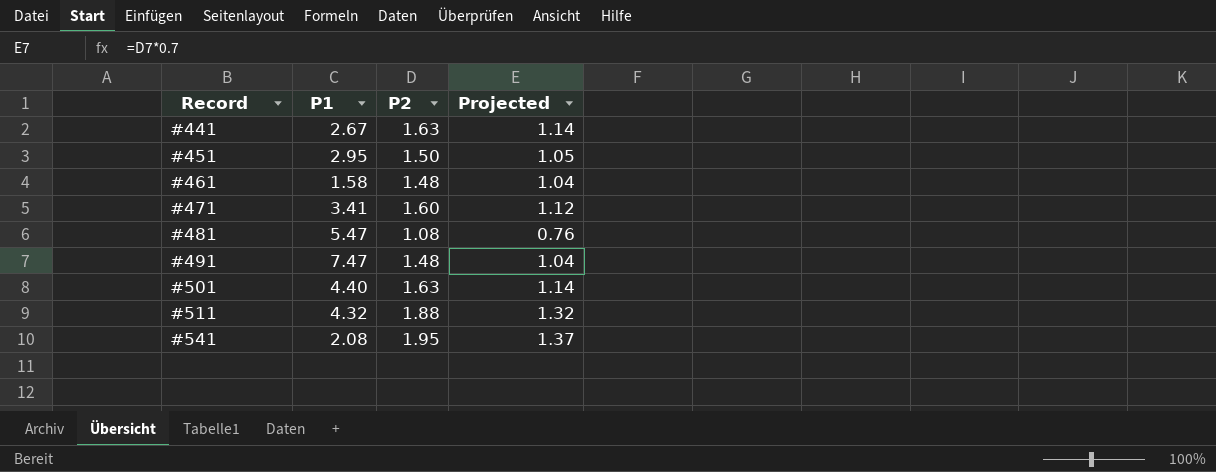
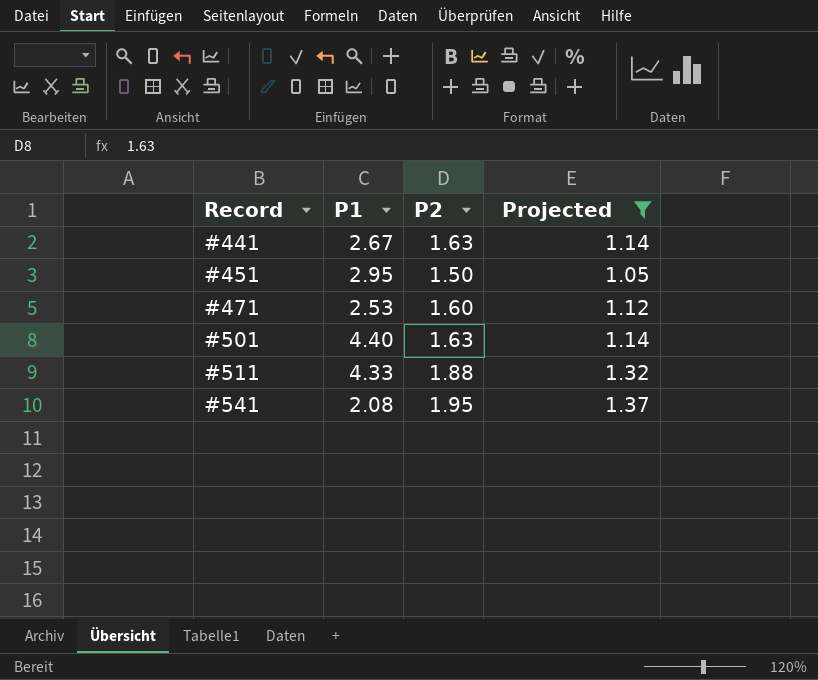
filter: none -> Projected >= 1.05
#471 | P1: 3.41 -> 2.53
#511 | P1: 4.32 -> 4.33

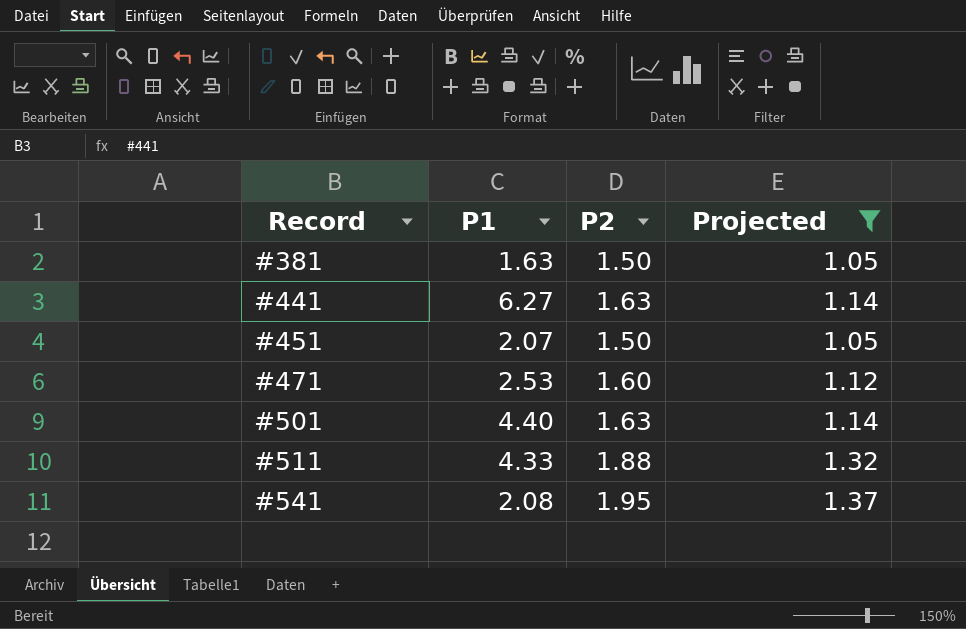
row #381: none -> 1.63 | 1.50 | 1.05
#441 | P1: 2.67 -> 6.27
#451 | P1: 2.95 -> 2.07

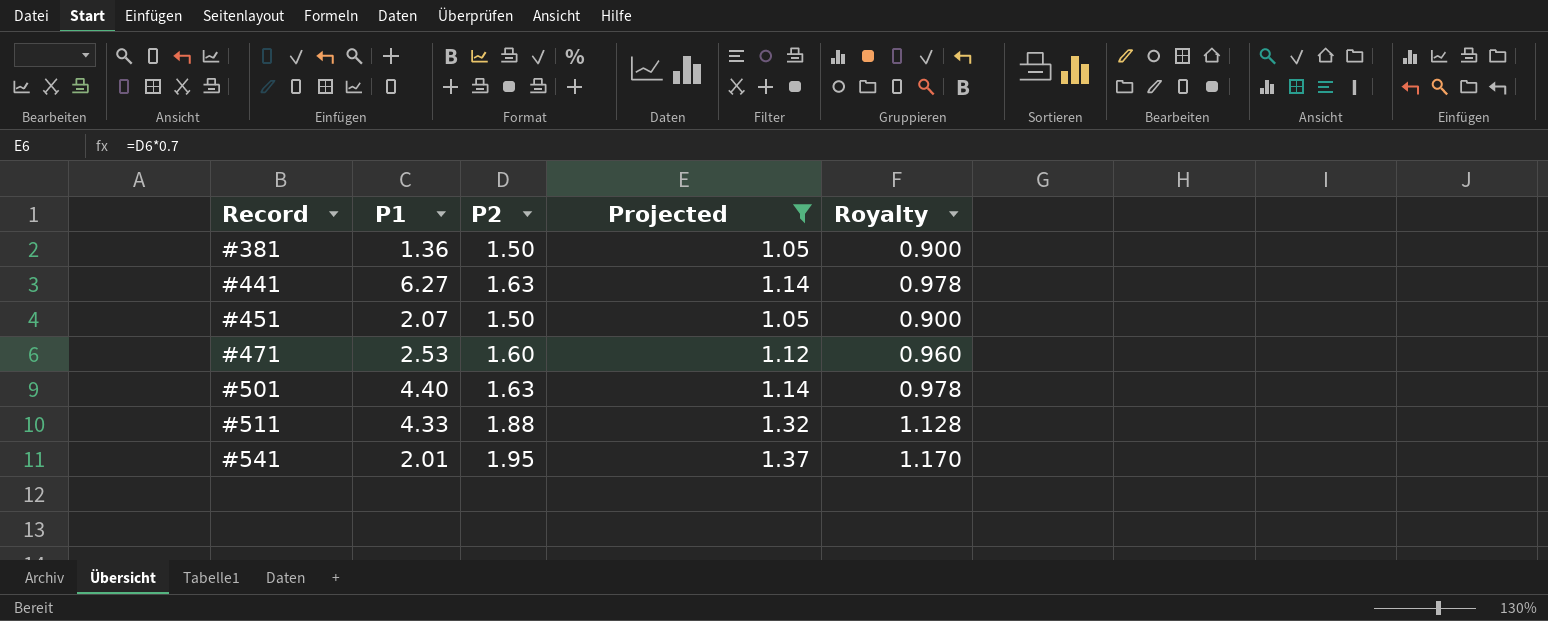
column Royalty | formula: none -> [P2] * 0.6
#381 | P1: 1.63 -> 1.36
#541 | P1: 2.08 -> 2.01

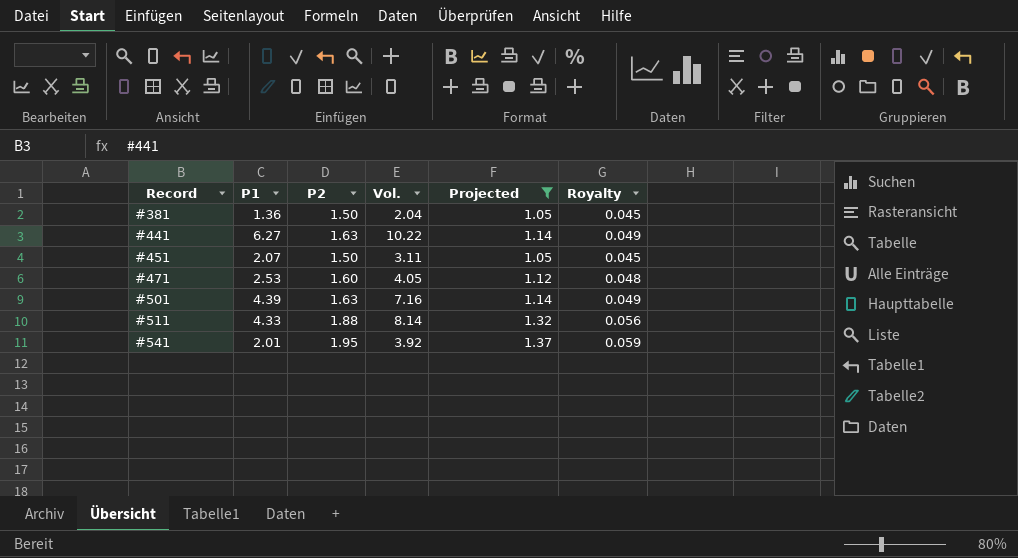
column Vol. | formula: none -> [P1] * [P2]
column Royalty | formula: [P2] * 0.6 -> [P2] * 0.03
#501 | P1: 4.40 -> 4.39

